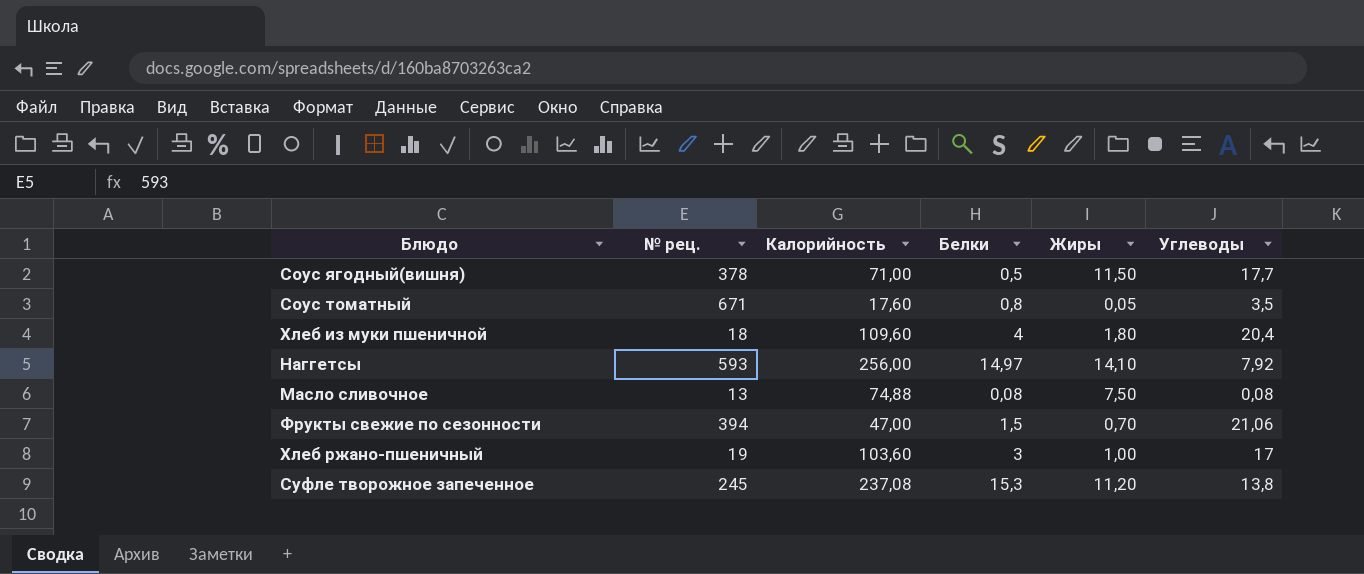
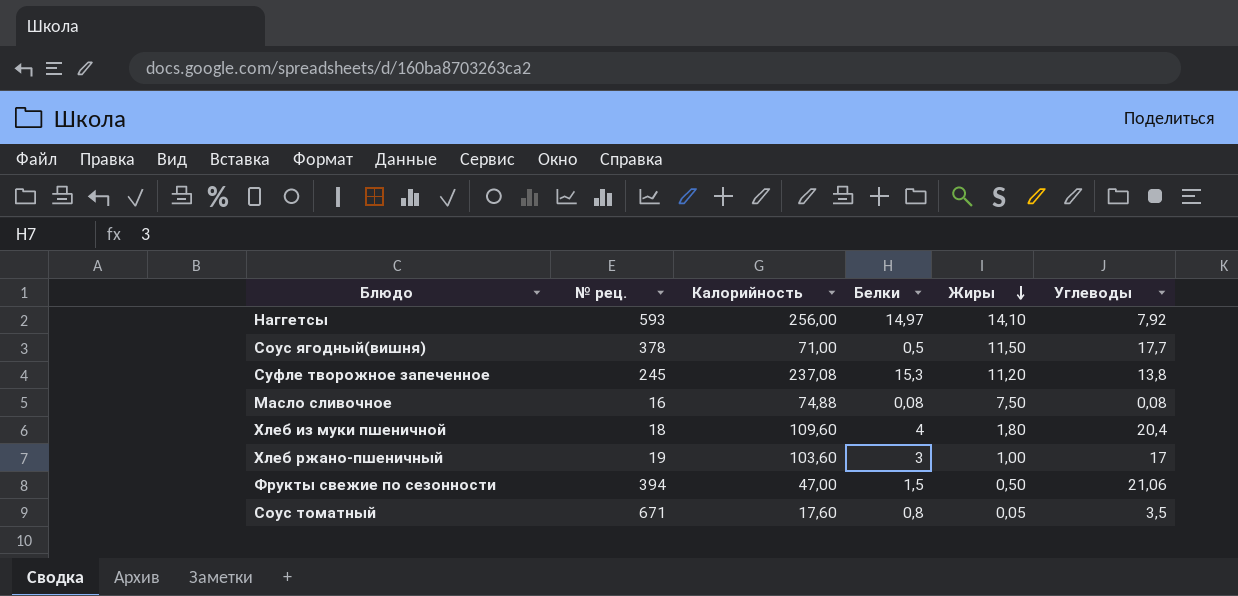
row order: none -> Жиры descending
Масло сливочное | № рец.: 13 -> 16
Фрукты свежие по сезонности | Жиры: 0,70 -> 0,50

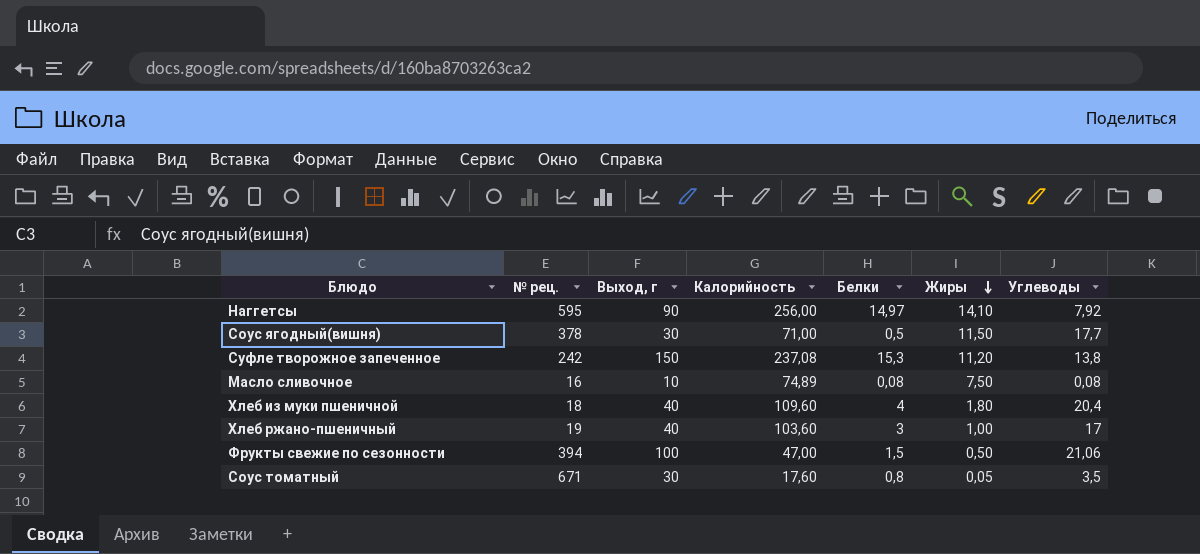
column Выход, г | position: none -> 3
Наггетсы | № рец.: 593 -> 595
Суфле творожное запеченное | № рец.: 245 -> 242
Масло сливочное | Калорийность: 74,88 -> 74,89

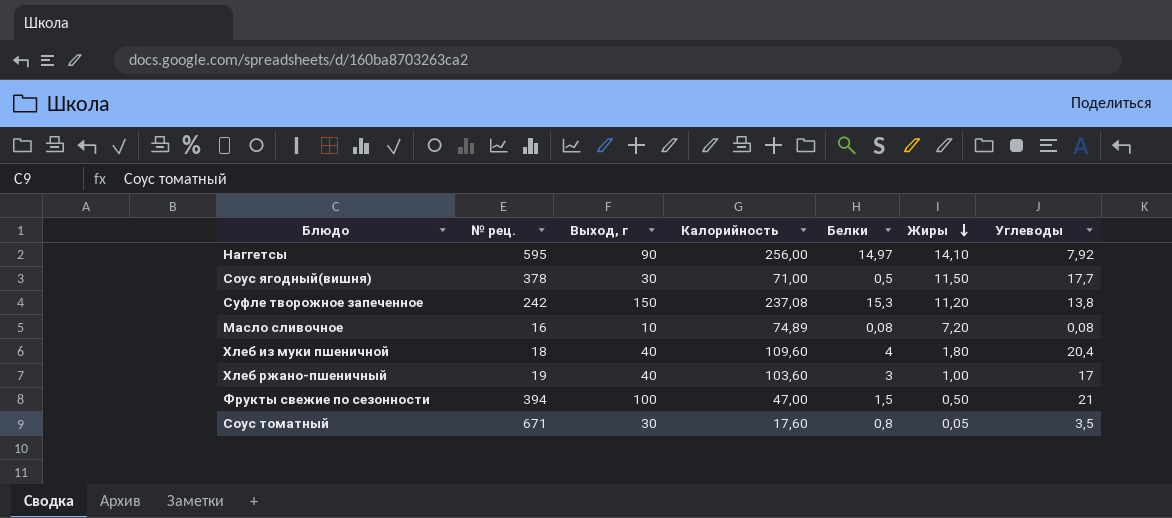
Масло сливочное | Жиры: 7,50 -> 7,20
Фрукты свежие по сезонности | Углеводы: 21,06 -> 21

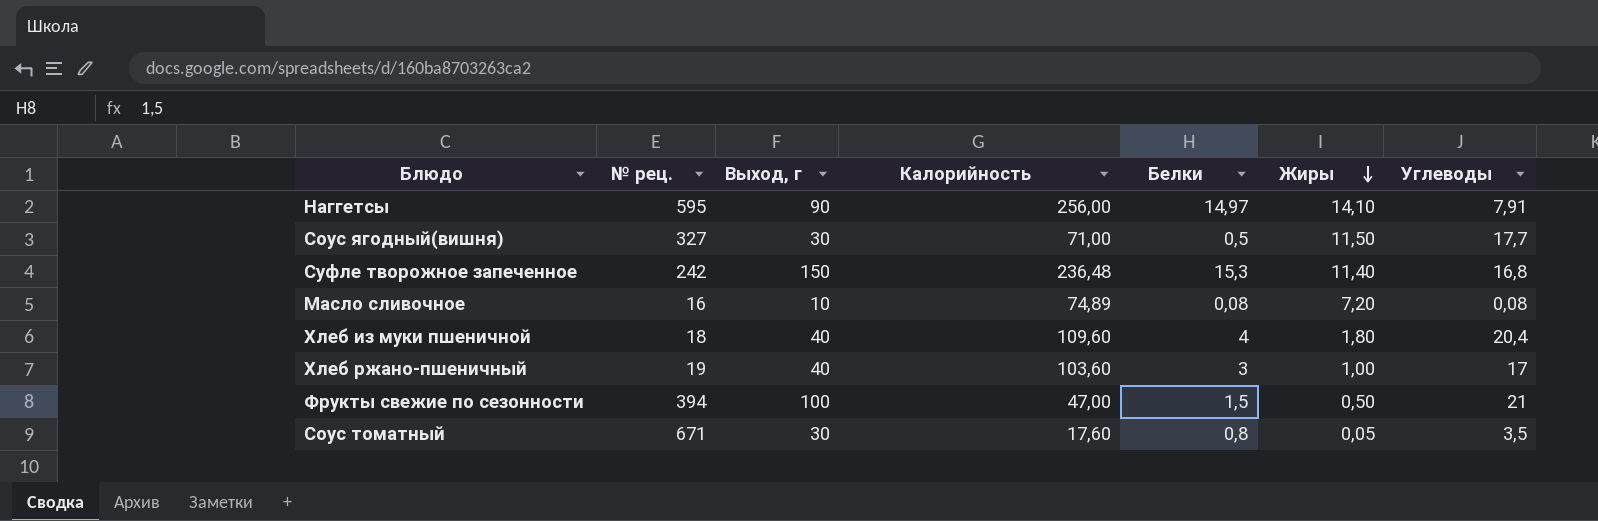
Наггетсы | Углеводы: 7,92 -> 7,91
Соус ягодный(вишня) | № рец.: 378 -> 327
Суфле творожное запеченное | Калорийность: 237,08 -> 236,48
Суфле творожное запеченное | Жиры: 11,20 -> 11,40
Суфле творожное запеченное | Углеводы: 13,8 -> 16,8

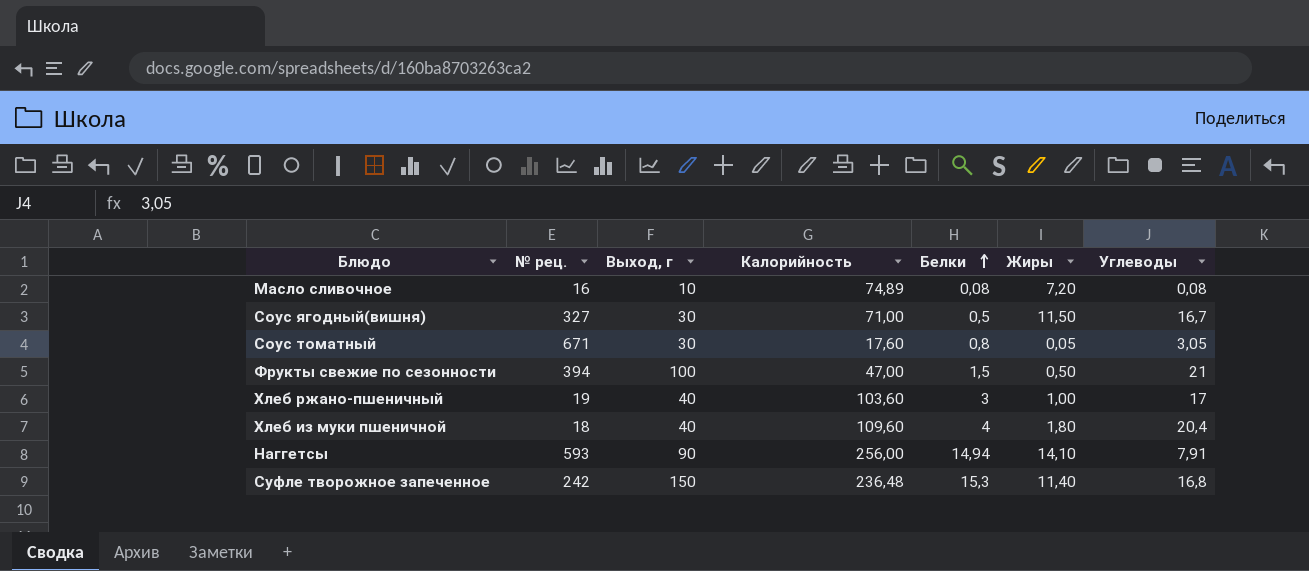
row order: Жиры descending -> Белки ascending
Соус ягодный(вишня) | Углеводы: 17,7 -> 16,7
Соус томатный | Углеводы: 3,5 -> 3,05
Наггетсы | № рец.: 595 -> 593
Наггетсы | Белки: 14,97 -> 14,94

